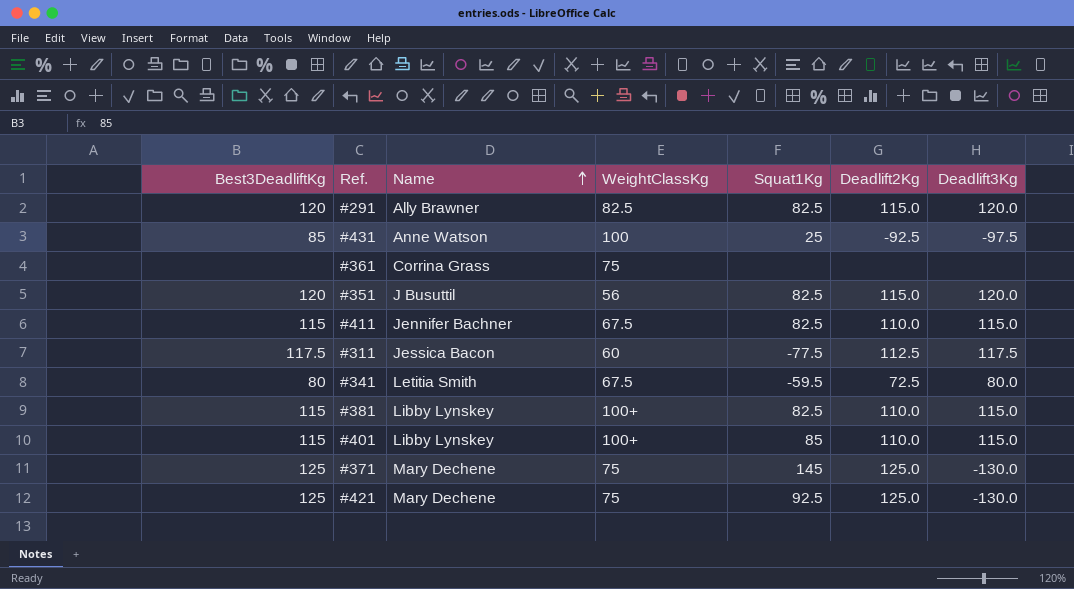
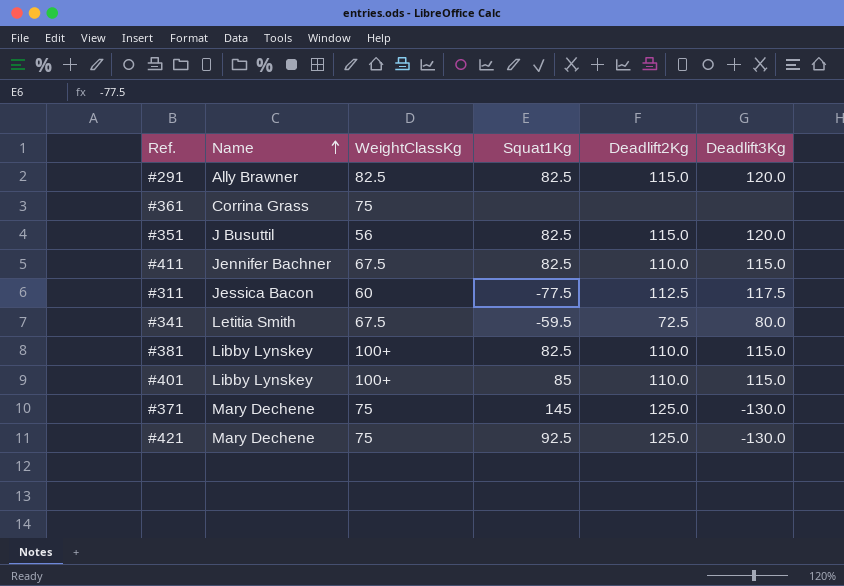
column Best3DeadliftKg | position: 1 -> none
row #431: 85 | Anne Watson | 100 | 25 | -92.5 | -97.5 -> none

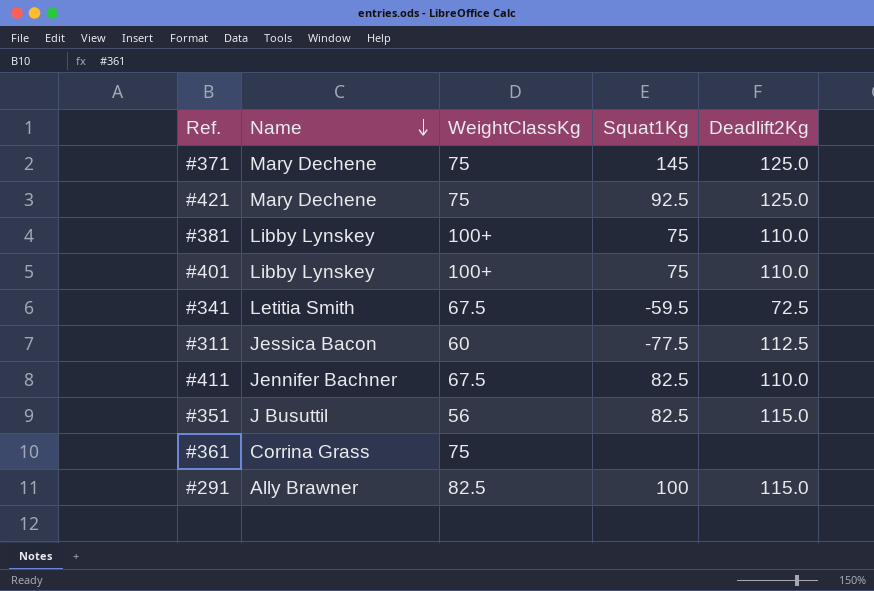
row order: Name ascending -> Name descending
column Deadlift3Kg | position: 6 -> none
#381 | Squat1Kg: 82.5 -> 75
#401 | Squat1Kg: 85 -> 75
#291 | Squat1Kg: 82.5 -> 100

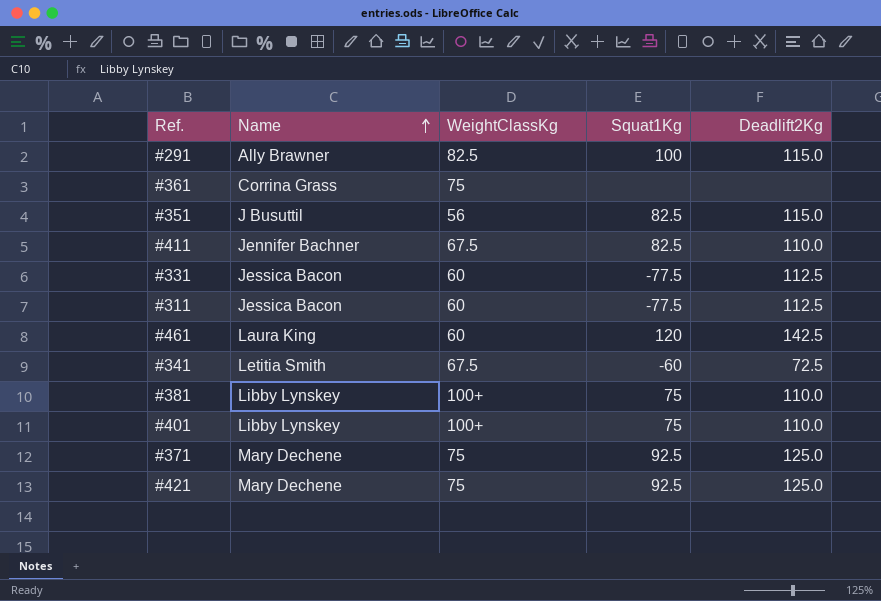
row order: Name descending -> Name ascending
row #331: none -> Jessica Bacon | 60 | -77.5 | 112.5
row #461: none -> Laura King | 60 | 120 | 142.5
#341 | Squat1Kg: -59.5 -> -60
#371 | Squat1Kg: 145 -> 92.5

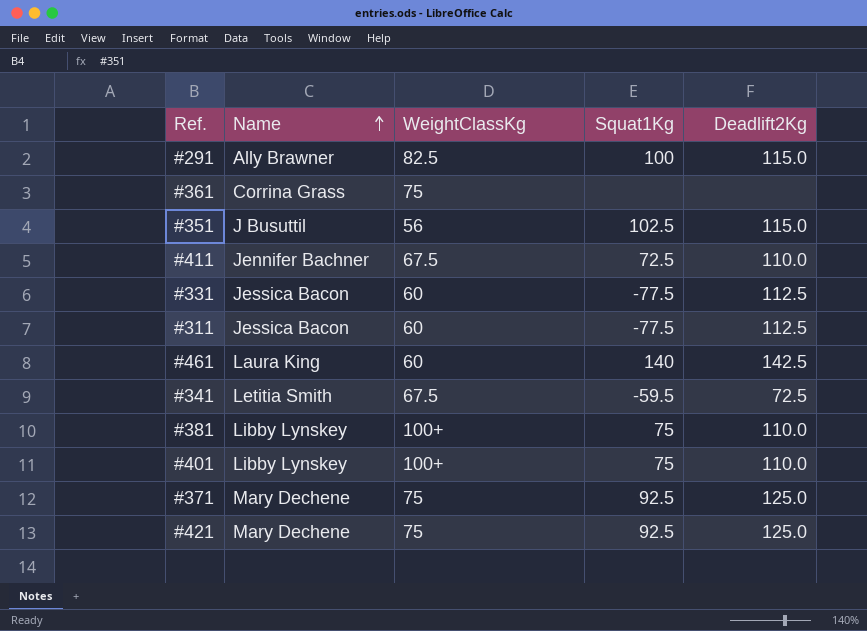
#351 | Squat1Kg: 82.5 -> 102.5
#411 | Squat1Kg: 82.5 -> 72.5
#461 | Squat1Kg: 120 -> 140
#341 | Squat1Kg: -60 -> -59.5

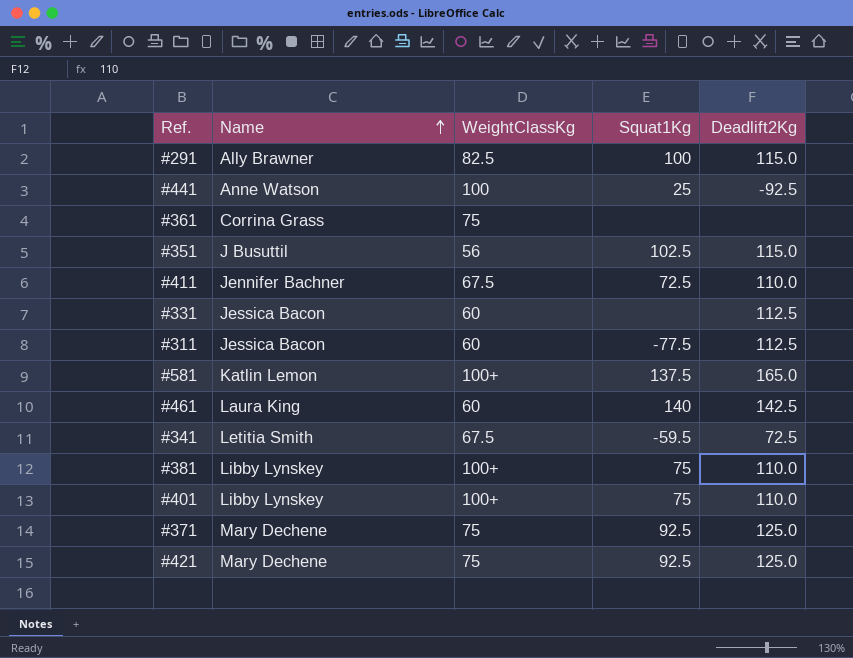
row #441: none -> Anne Watson | 100 | 25 | -92.5
#331 | Squat1Kg: -77.5 -> none
row #581: none -> Katlin Lemon | 100+ | 137.5 | 165.0

